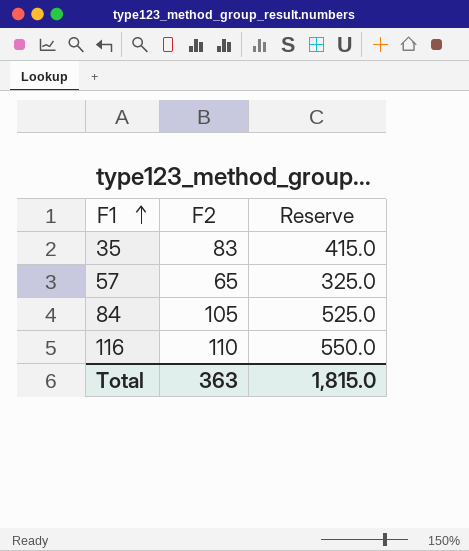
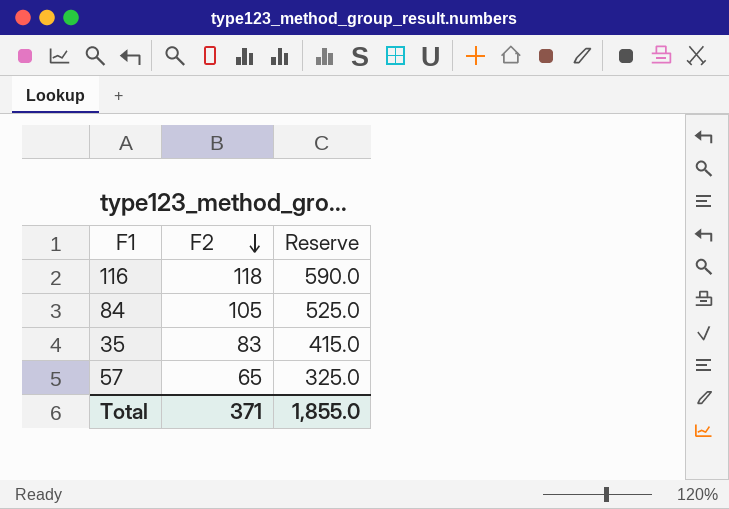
row order: F1 ascending -> F2 descending
116 | F2: 110 -> 118
116 | Reserve: 550.0 -> 590.0
Total | F2: 363 -> 371
Total | Reserve: 1,815.0 -> 1,855.0

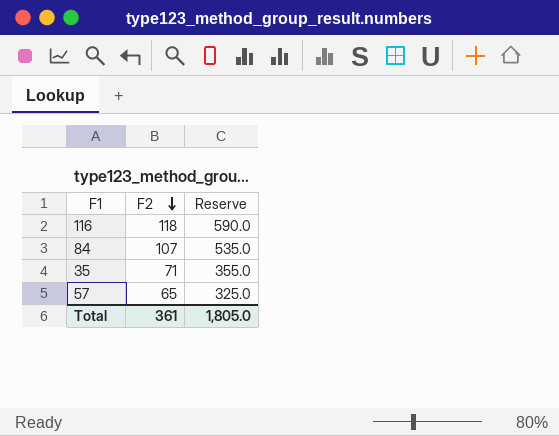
84 | F2: 105 -> 107
84 | Reserve: 525.0 -> 535.0
35 | F2: 83 -> 71
35 | Reserve: 415.0 -> 355.0
Total | F2: 371 -> 361
Total | Reserve: 1,855.0 -> 1,805.0

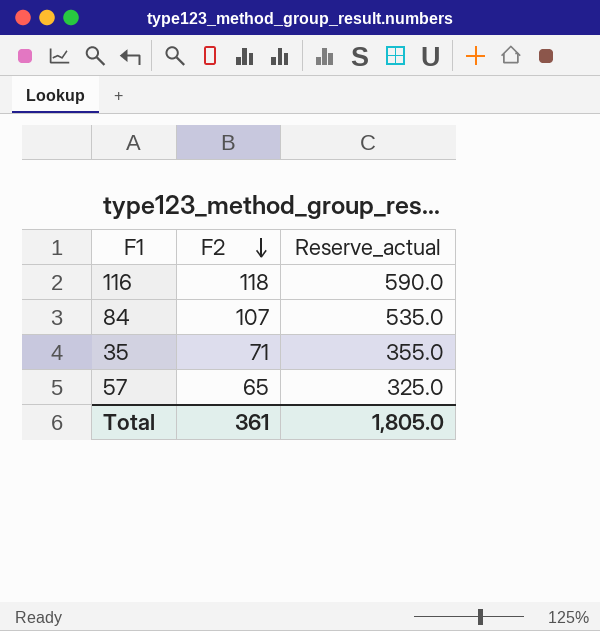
column name: Reserve -> Reserve_actual

